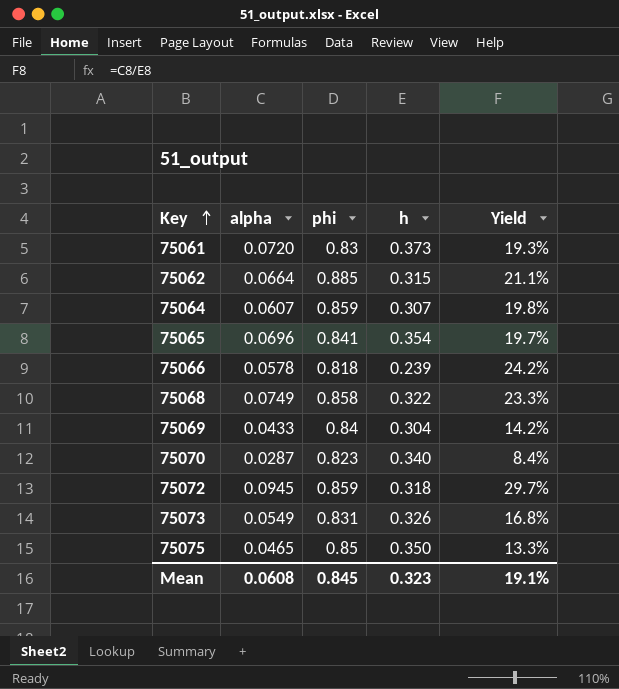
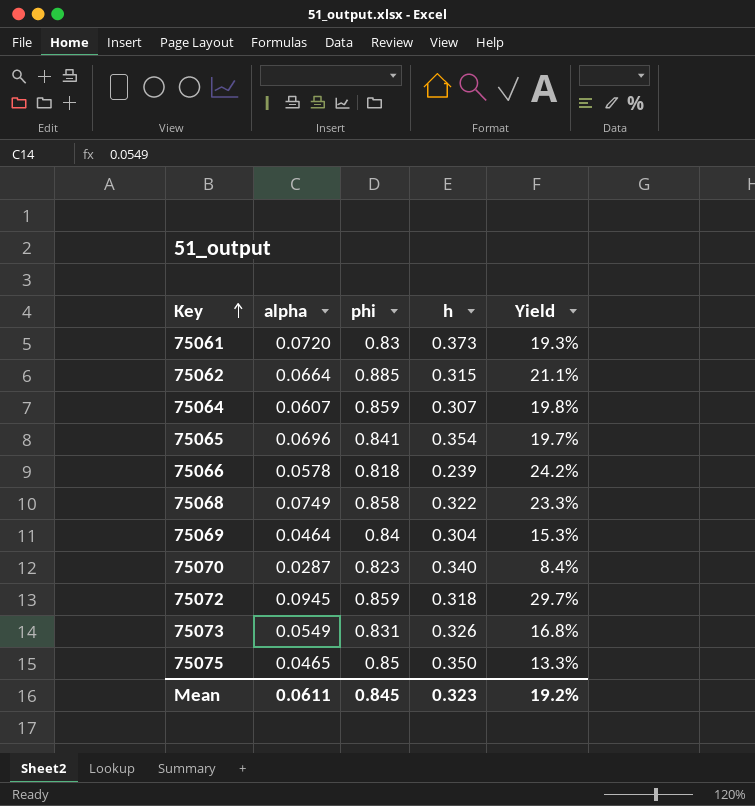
75069 | alpha: 0.0433 -> 0.0464
75069 | Yield: 14.2% -> 15.3%
Mean | alpha: 0.0608 -> 0.0611
Mean | Yield: 19.1% -> 19.2%

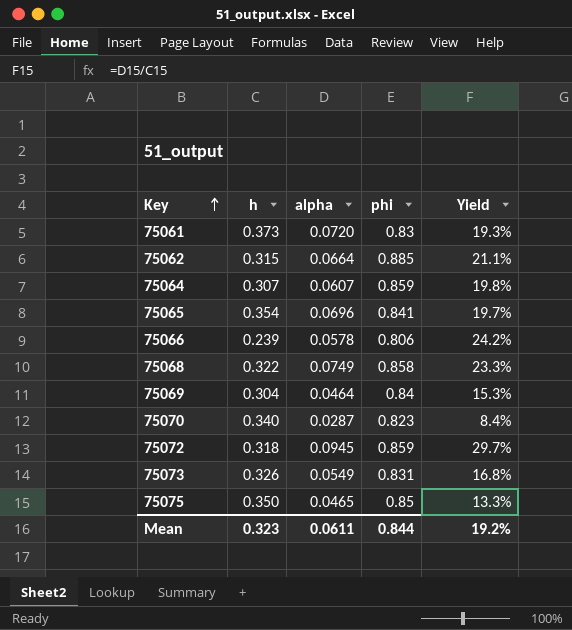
column h | position: 4 -> 2
75066 | phi: 0.818 -> 0.806
Mean | phi: 0.845 -> 0.844

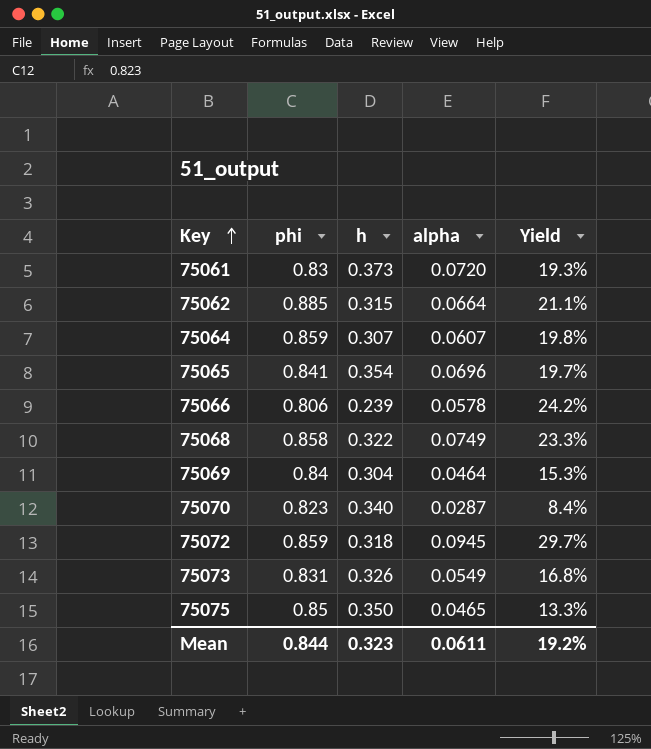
column phi | position: 4 -> 2

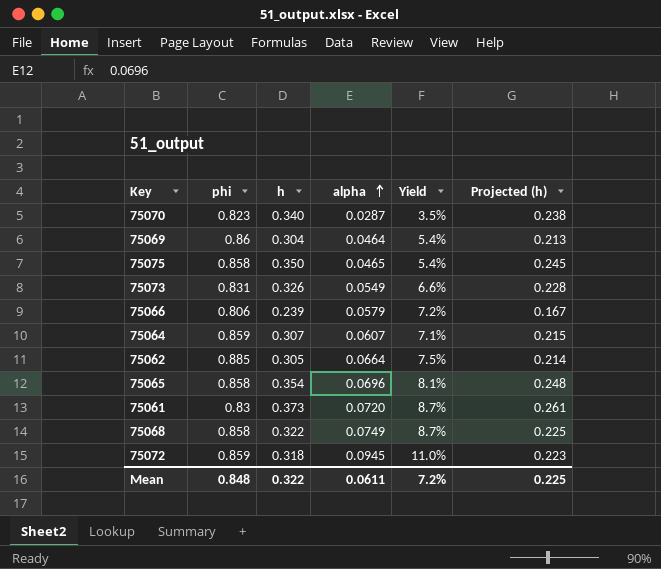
row order: Key ascending -> alpha ascending
column Yield | formula: [alpha] / [h] -> [alpha] / [phi]
column Projected (h) | formula: none -> [h] * 0.7
75069 | phi: 0.84 -> 0.86
75075 | phi: 0.85 -> 0.858
75066 | alpha: 0.0578 -> 0.0579
75062 | h: 0.315 -> 0.305
75065 | phi: 0.841 -> 0.858
Mean | phi: 0.844 -> 0.848
Mean | h: 0.323 -> 0.322
Mean | Yield: 19.2% -> 7.2%

